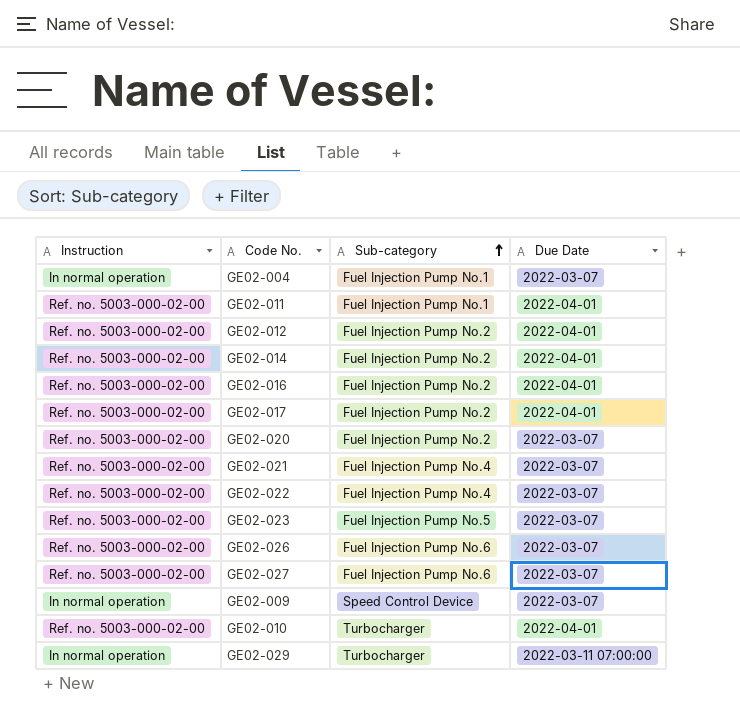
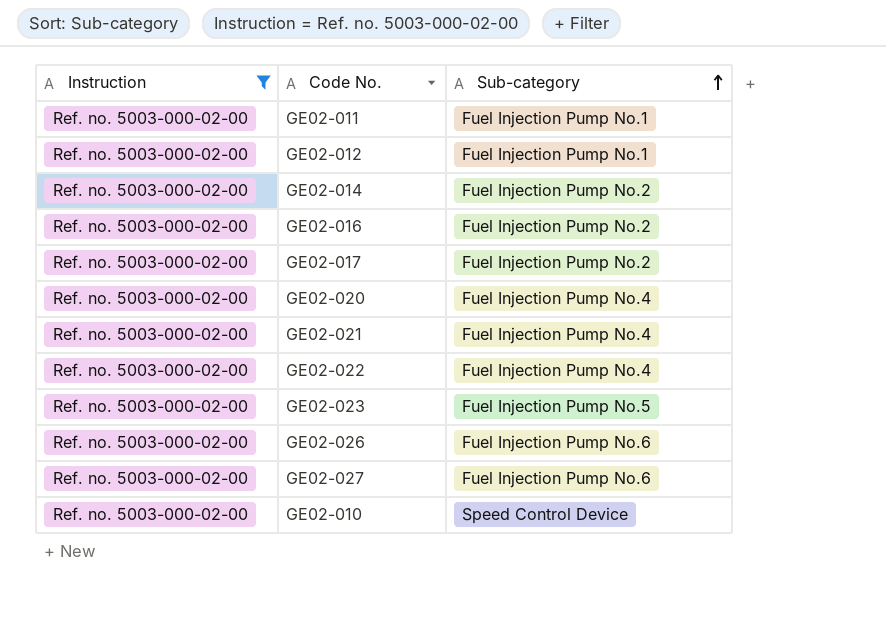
filter: none -> Instruction = Ref. no. 5003-000-02-00
column Due Date | position: 4 -> none
GE02-012 | Sub-category: Fuel Injection Pump No.2 -> Fuel Injection Pump No.1
GE02-020 | Sub-category: Fuel Injection Pump No.2 -> Fuel Injection Pump No.4
GE02-010 | Sub-category: Turbocharger -> Speed Control Device

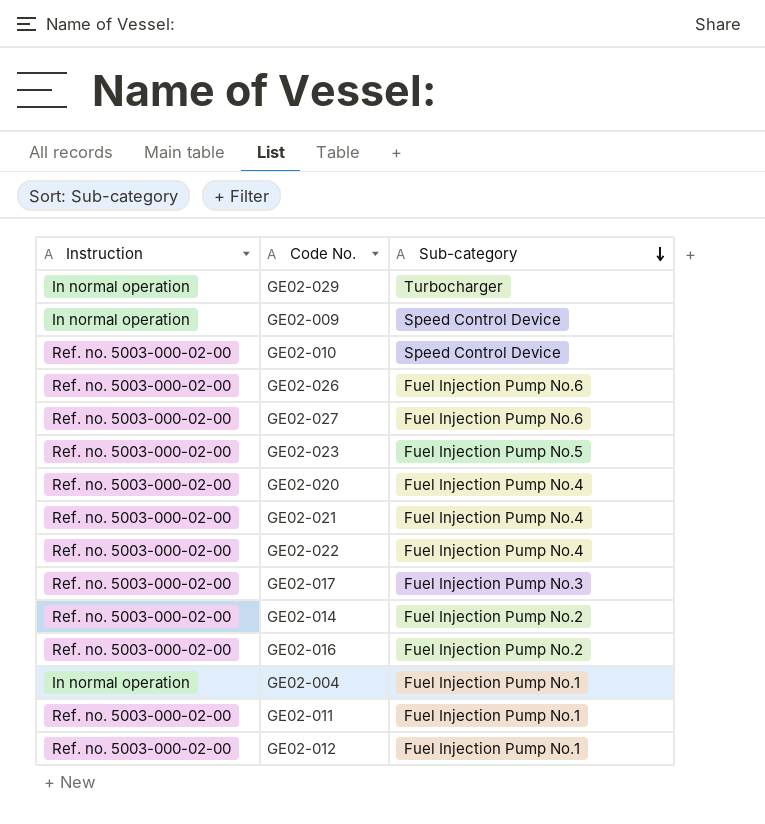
filter: Instruction = Ref. no. 5003-000-02-00 -> none
row order: Sub-category ascending -> Sub-category descending
GE02-017 | Sub-category: Fuel Injection Pump No.2 -> Fuel Injection Pump No.3

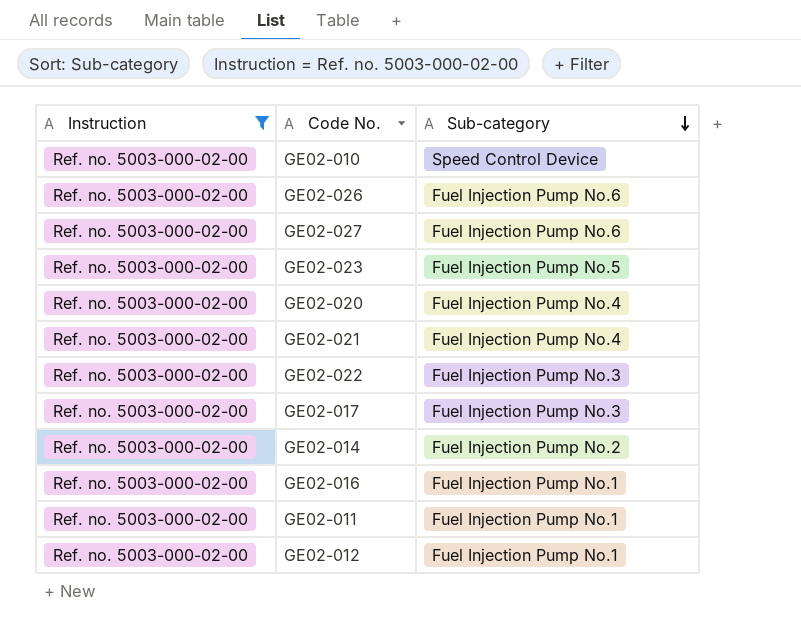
filter: none -> Instruction = Ref. no. 5003-000-02-00
GE02-022 | Sub-category: Fuel Injection Pump No.4 -> Fuel Injection Pump No.3
GE02-016 | Sub-category: Fuel Injection Pump No.2 -> Fuel Injection Pump No.1

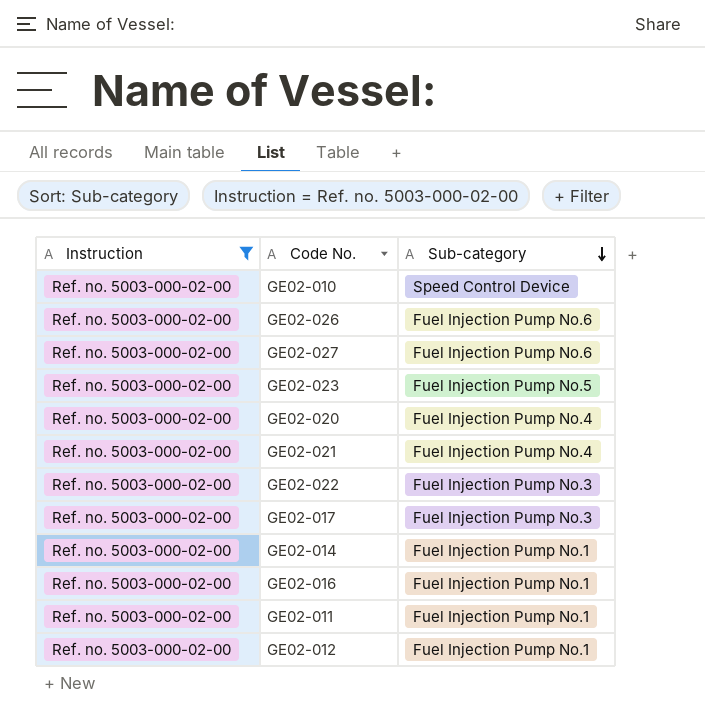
GE02-014 | Sub-category: Fuel Injection Pump No.2 -> Fuel Injection Pump No.1

